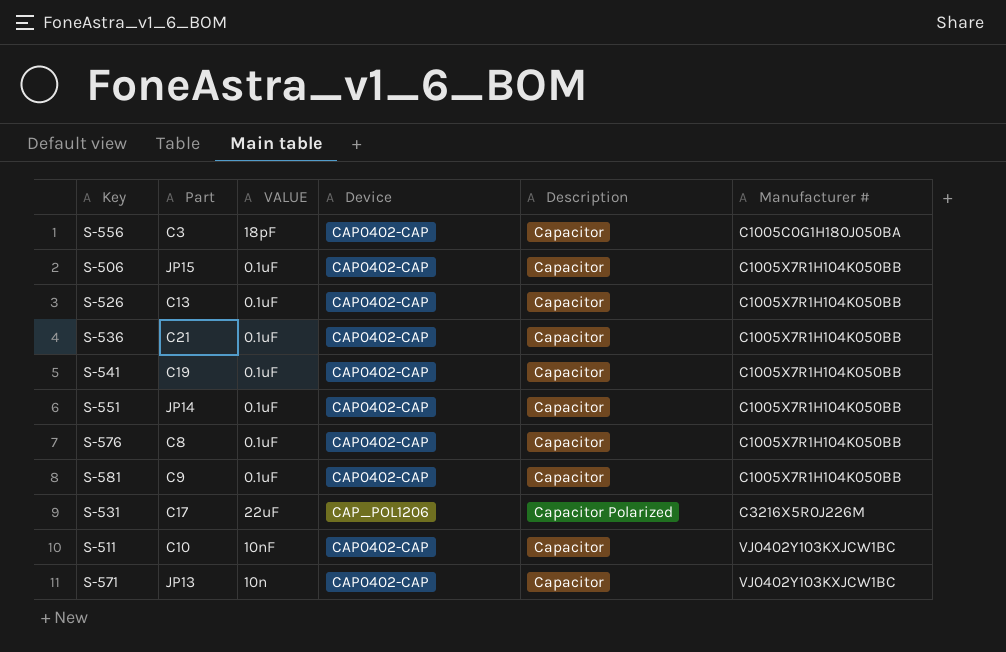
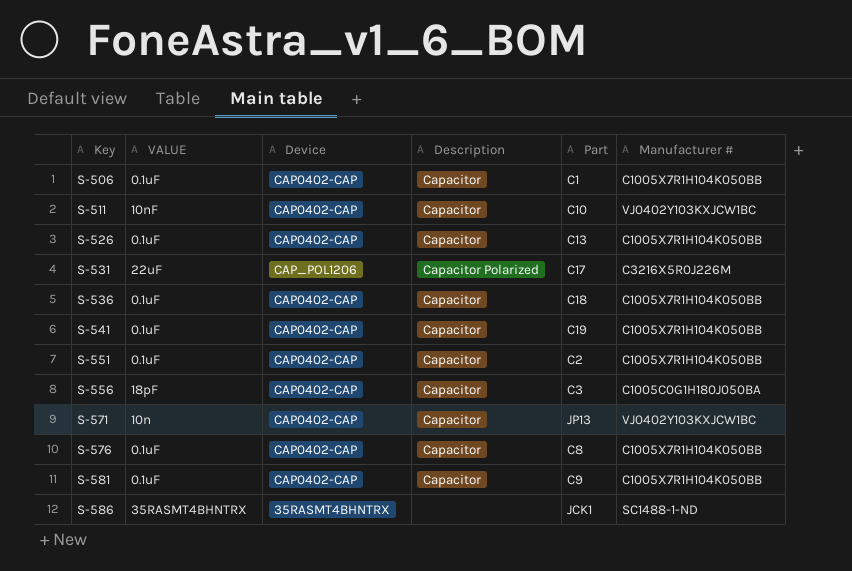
row order: Manufacturer # ascending -> Key ascending
column Part | position: 2 -> 5
S-506 | Part: JP15 -> C1
S-536 | Part: C21 -> C18
S-551 | Part: JP14 -> C2
row S-586: none -> 35RASMT4BHNTRX | 35RASMT4BHNTRX | none | JCK1 | SC1488-1-ND

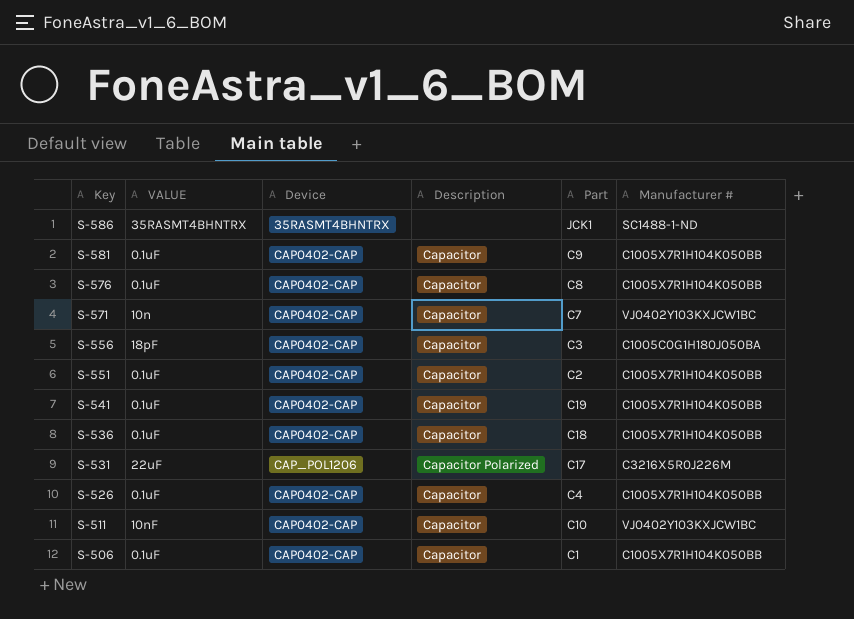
row order: Key ascending -> Key descending
S-571 | Part: JP13 -> C7
S-526 | Part: C13 -> C4

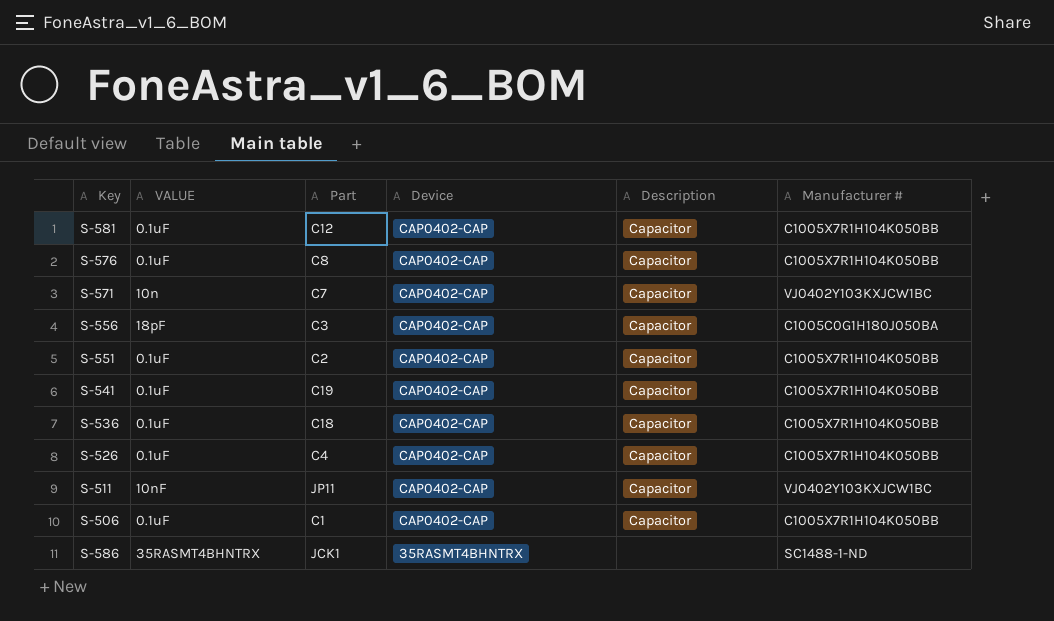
row order: Key descending -> Device descending
column Part | position: 5 -> 3
row S-531: 22uF | CAP_POL1206 | Capacitor Polarized | C17 | C3216X5R0J226M -> none
S-581 | Part: C9 -> C12
S-511 | Part: C10 -> JP11

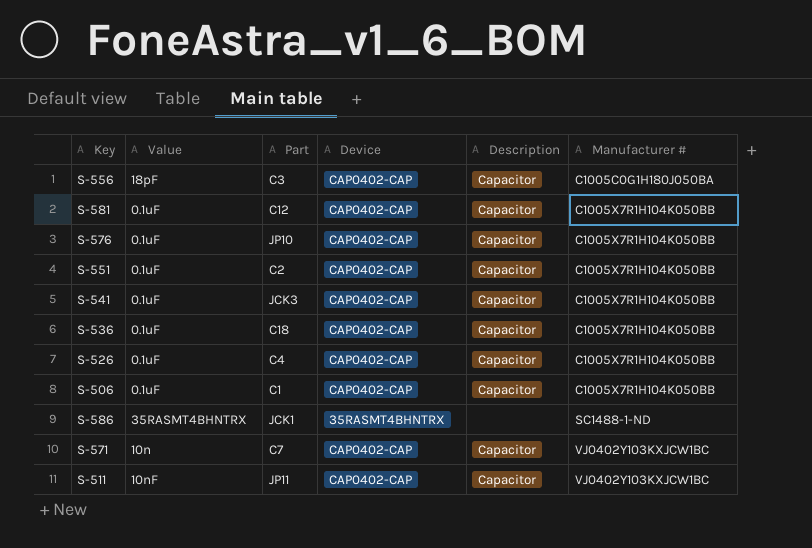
row order: Device descending -> Manufacturer # ascending
column name: VALUE -> Value
S-576 | Part: C8 -> JP10
S-541 | Part: C19 -> JCK3

